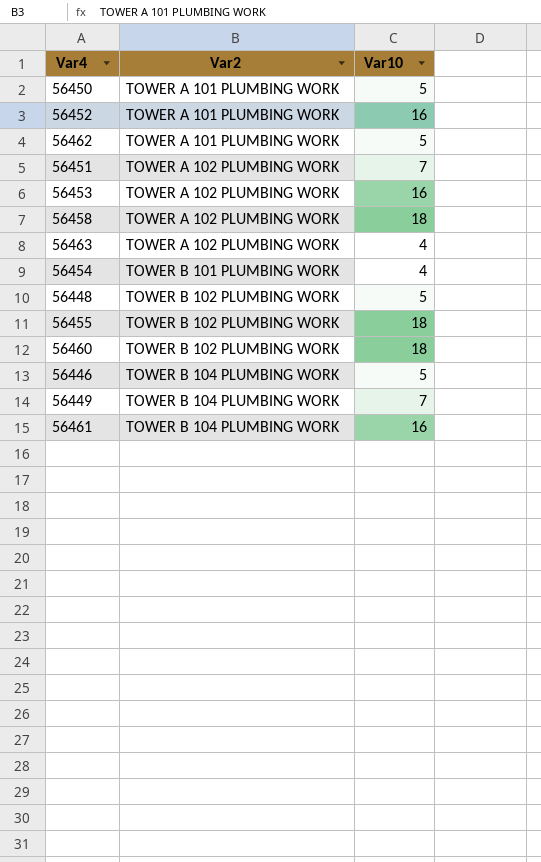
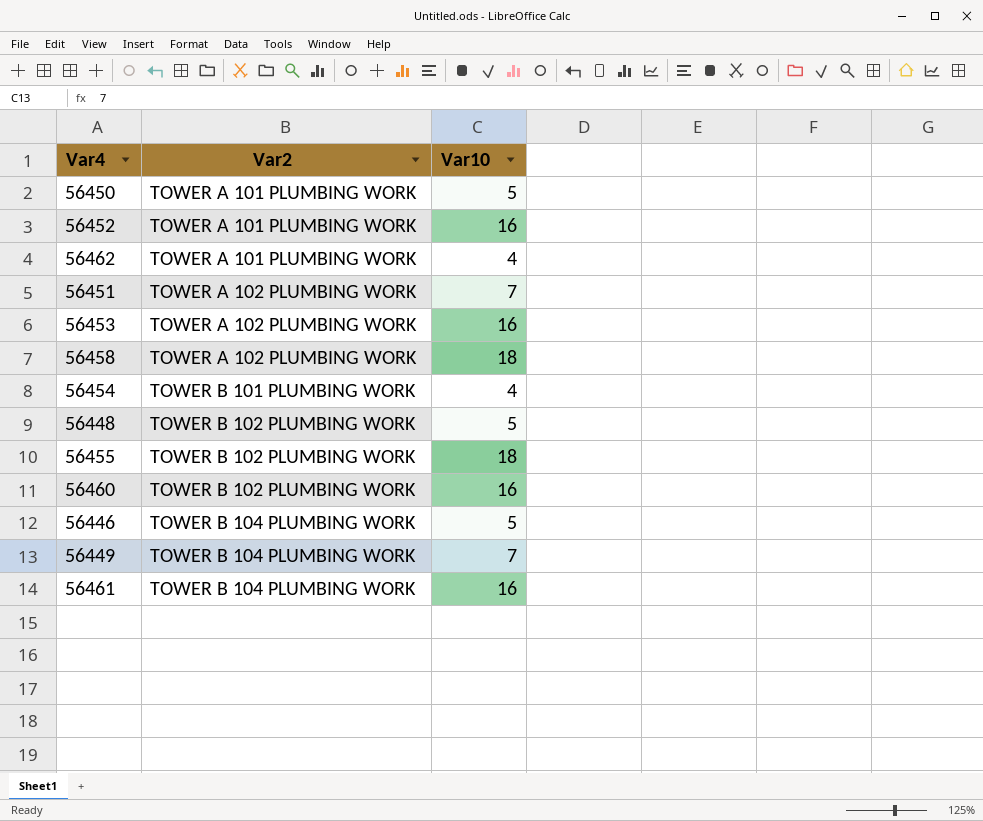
row 56463: TOWER A 102 PLUMBING WORK | 4 -> none
56462 | Var10: 5 -> 4
56460 | Var10: 18 -> 16

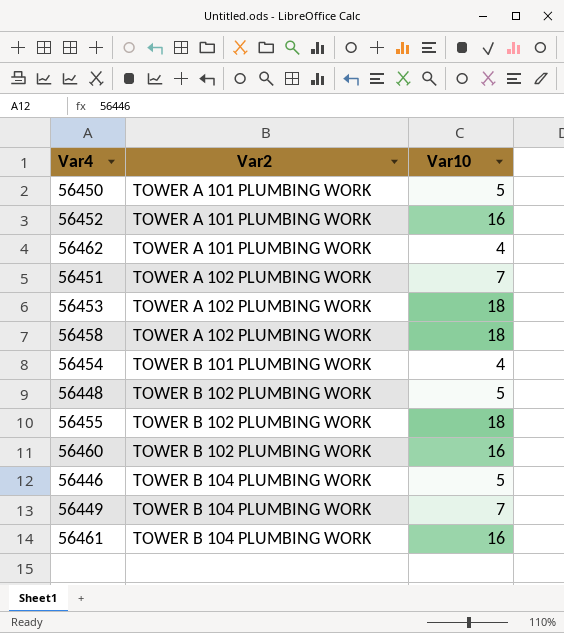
56453 | Var10: 16 -> 18

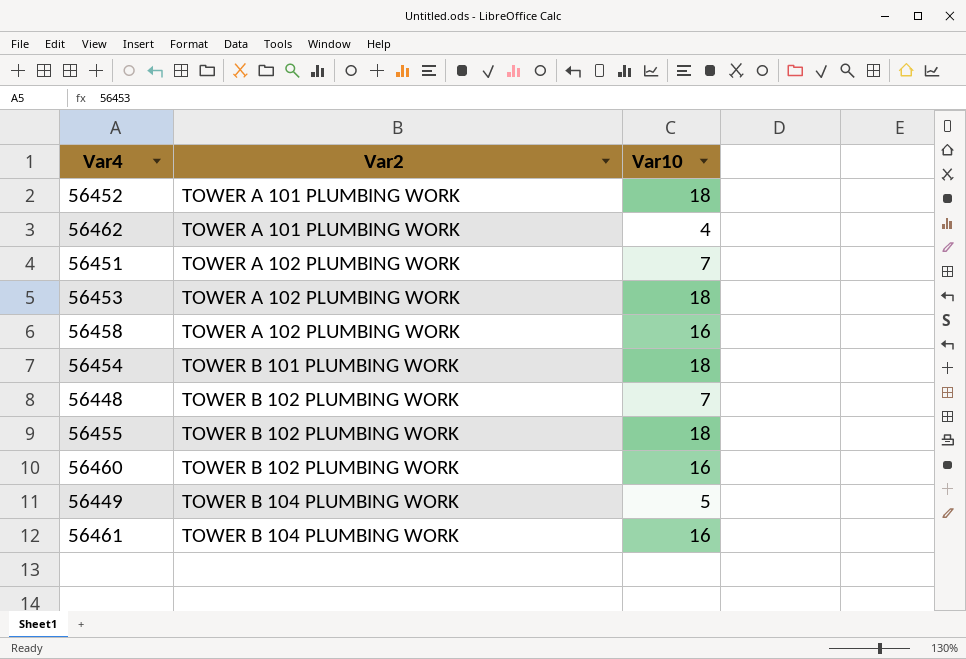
row 56450: TOWER A 101 PLUMBING WORK | 5 -> none
row 56446: TOWER B 104 PLUMBING WORK | 5 -> none
56452 | Var10: 16 -> 18
56458 | Var10: 18 -> 16
56454 | Var10: 4 -> 18
56448 | Var10: 5 -> 7
56449 | Var10: 7 -> 5

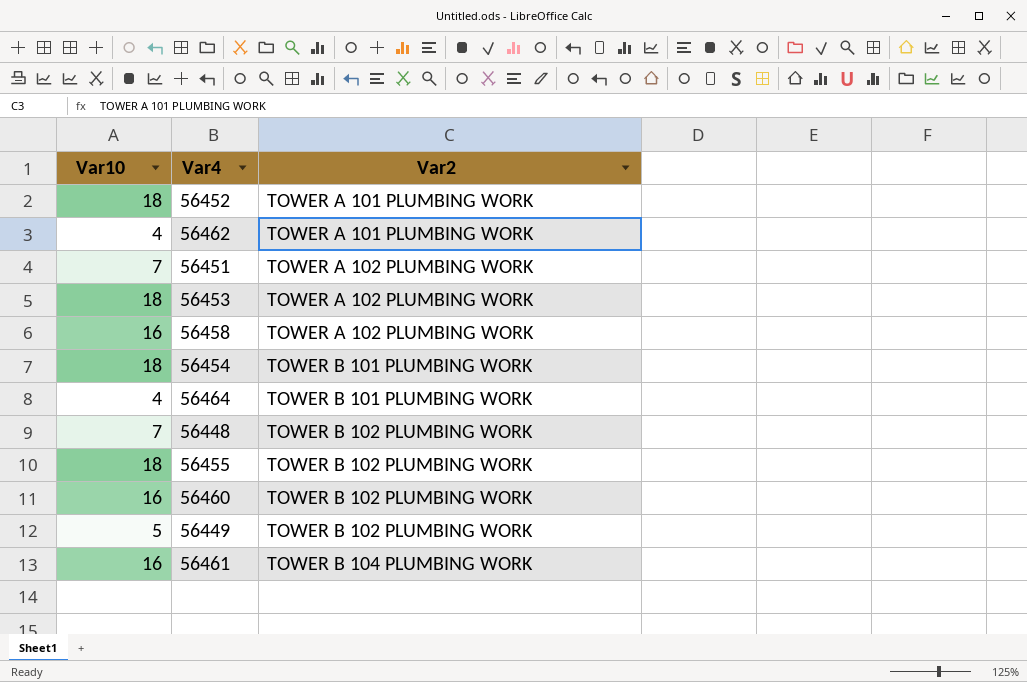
column Var10 | position: 3 -> 1
row 56464: none -> 4 | TOWER B 101 PLUMBING WORK
56449 | Var2: TOWER B 104 PLUMBING WORK -> TOWER B 102 PLUMBING WORK

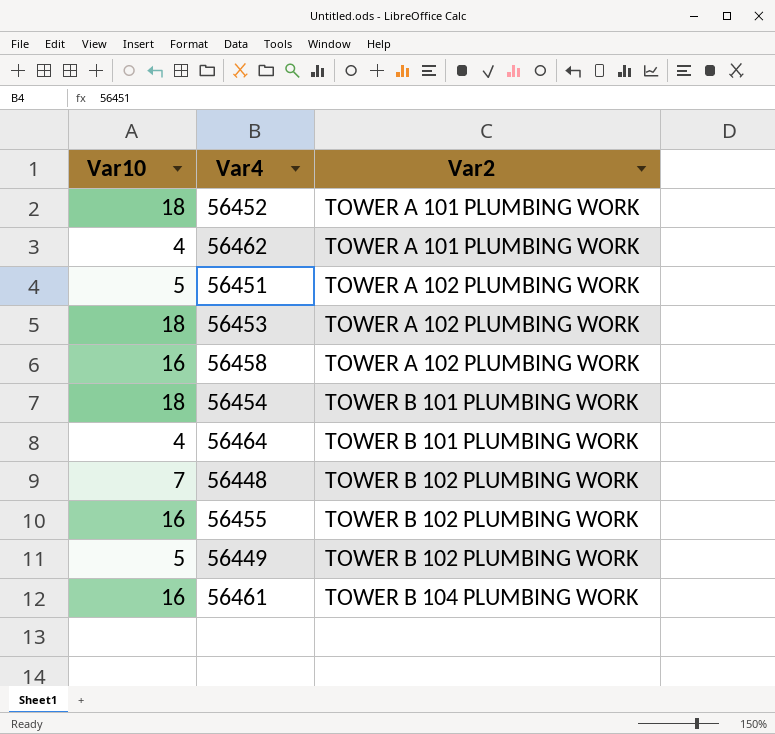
row 56460: 16 | TOWER B 102 PLUMBING WORK -> none
56451 | Var10: 7 -> 5
56455 | Var10: 18 -> 16

